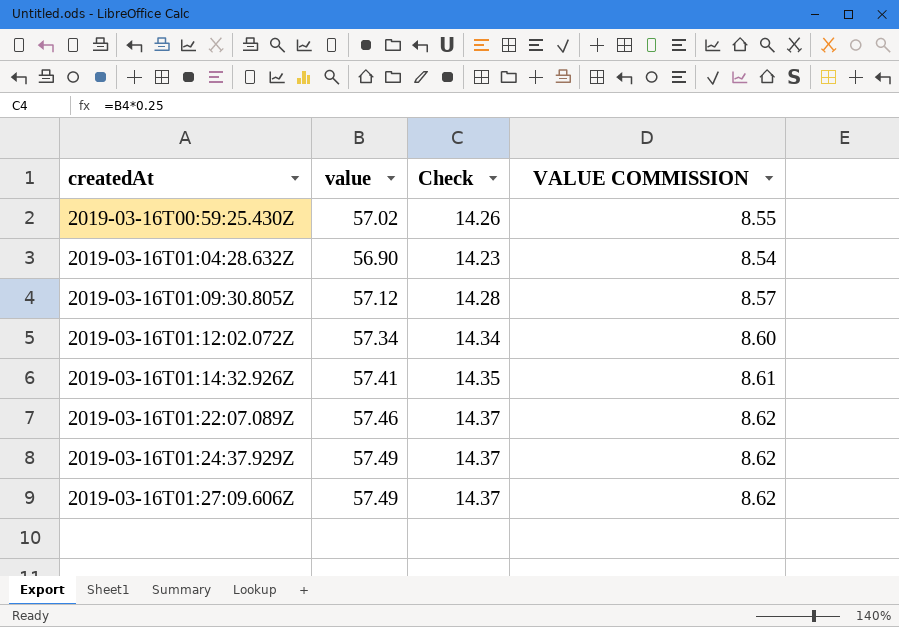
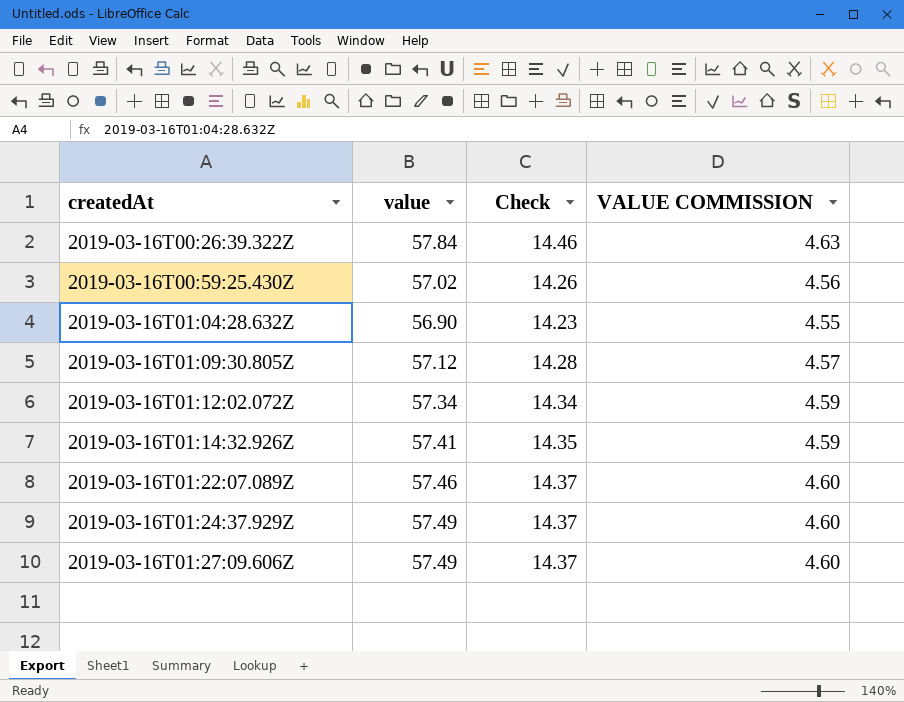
column VALUE COMMISSION | formula: [value] * 0.15 -> [value] * 0.08
row 2019-03-16T00:26:39.322Z: none -> 57.84 | 14.46 | 4.63

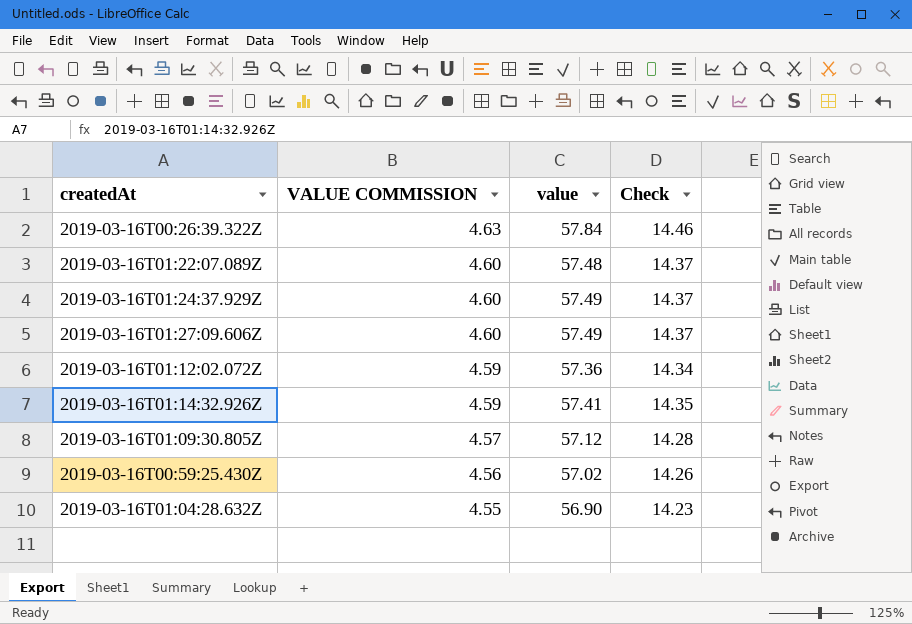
row order: createdAt ascending -> VALUE COMMISSION descending
column VALUE COMMISSION | position: 4 -> 2
2019-03-16T01:22:07.089Z | value: 57.46 -> 57.48
2019-03-16T01:12:02.072Z | value: 57.34 -> 57.36

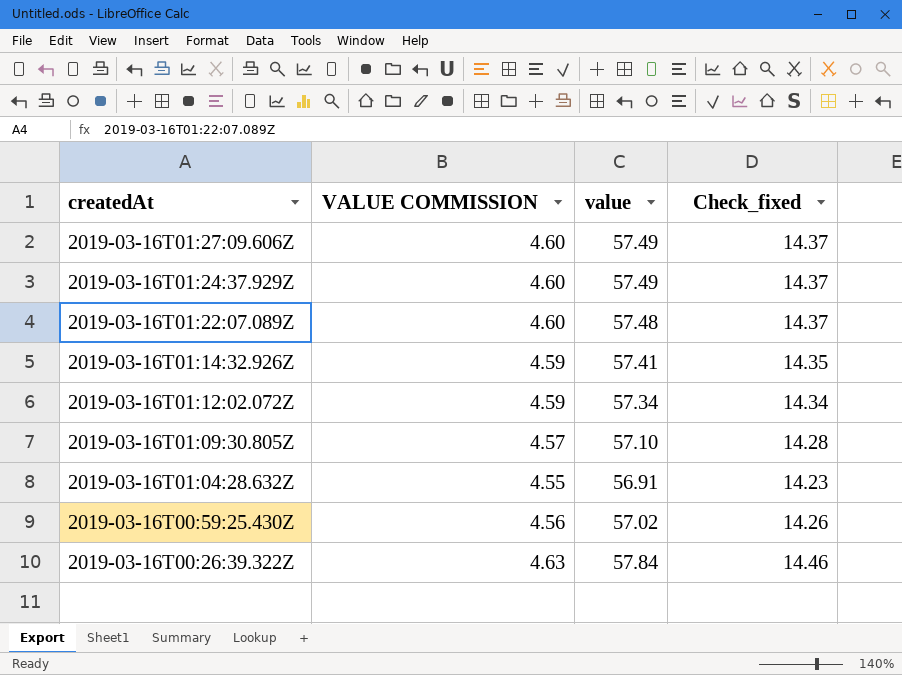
row order: VALUE COMMISSION descending -> createdAt descending
column name: Check -> Check_fixed
2019-03-16T01:12:02.072Z | value: 57.36 -> 57.34
2019-03-16T01:09:30.805Z | value: 57.12 -> 57.10
2019-03-16T01:04:28.632Z | value: 56.90 -> 56.91

